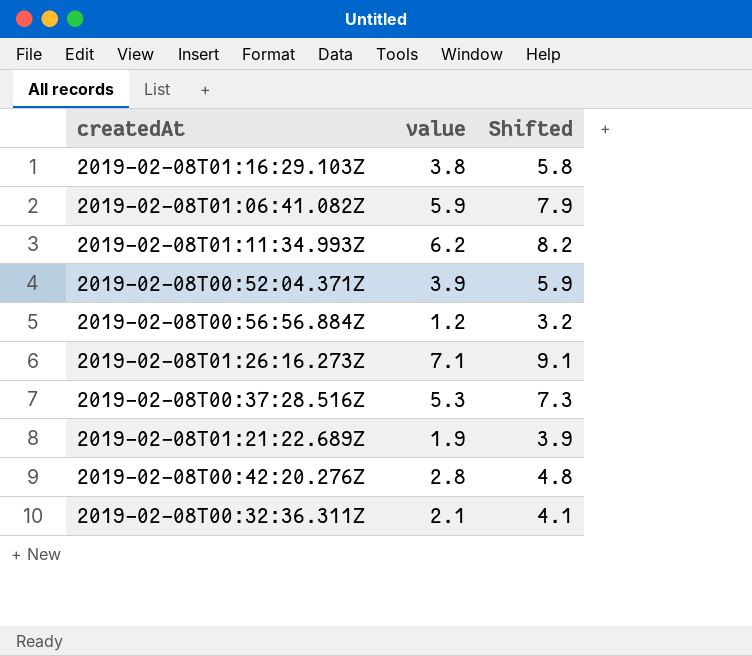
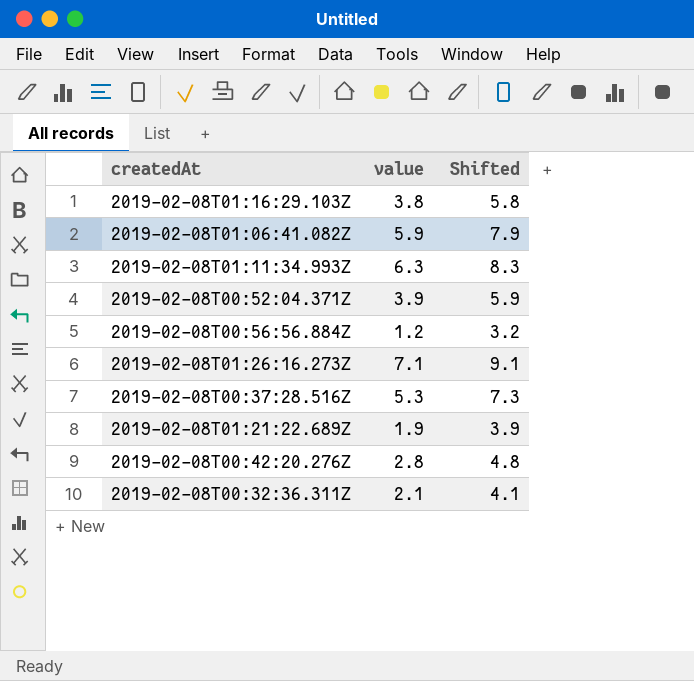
2019-02-08T01:11:34.993Z | value: 6.2 -> 6.3
2019-02-08T01:11:34.993Z | Shifted: 8.2 -> 8.3

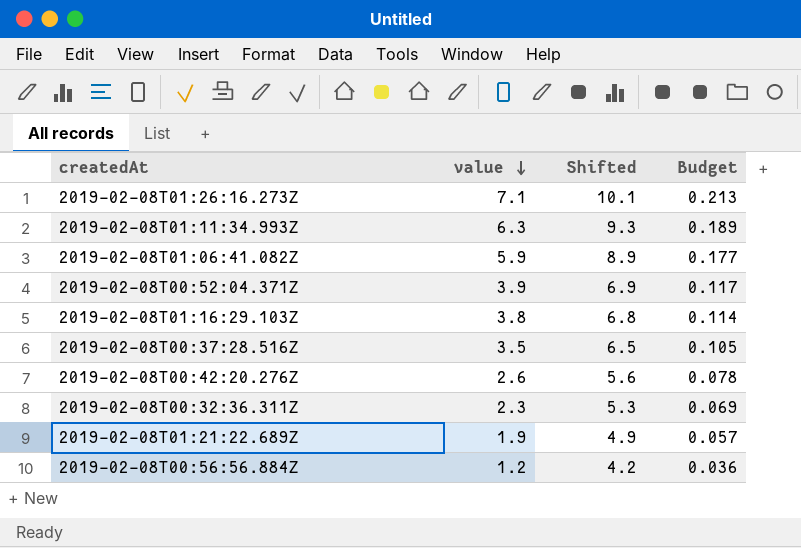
row order: none -> value descending
column Shifted | formula: [value] + 2 -> [value] + 3
column Budget | formula: none -> [value] * 0.03
2019-02-08T00:37:28.516Z | value: 5.3 -> 3.5
2019-02-08T00:42:20.276Z | value: 2.8 -> 2.6
2019-02-08T00:32:36.311Z | value: 2.1 -> 2.3

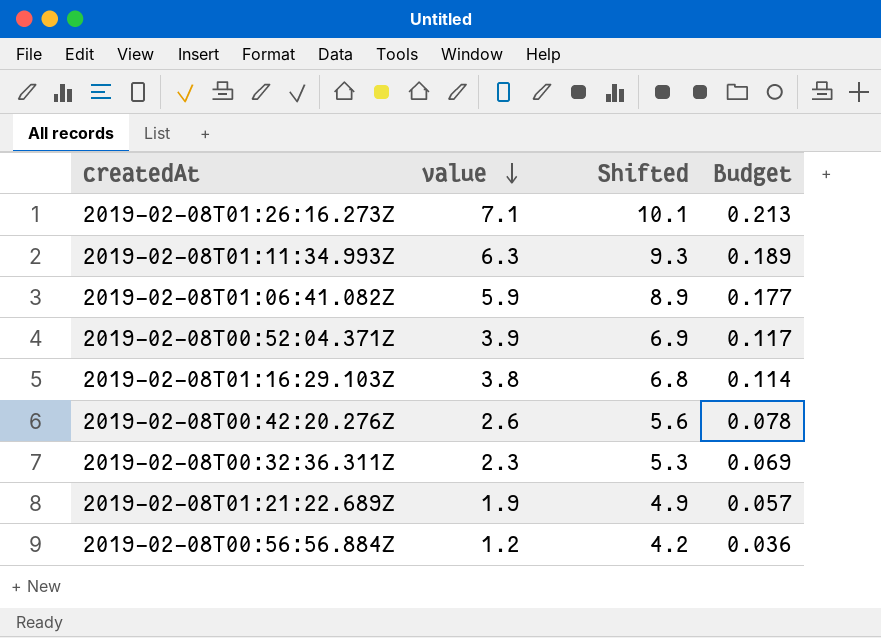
row 2019-02-08T00:37:28.516Z: 3.5 | 6.5 | 0.105 -> none

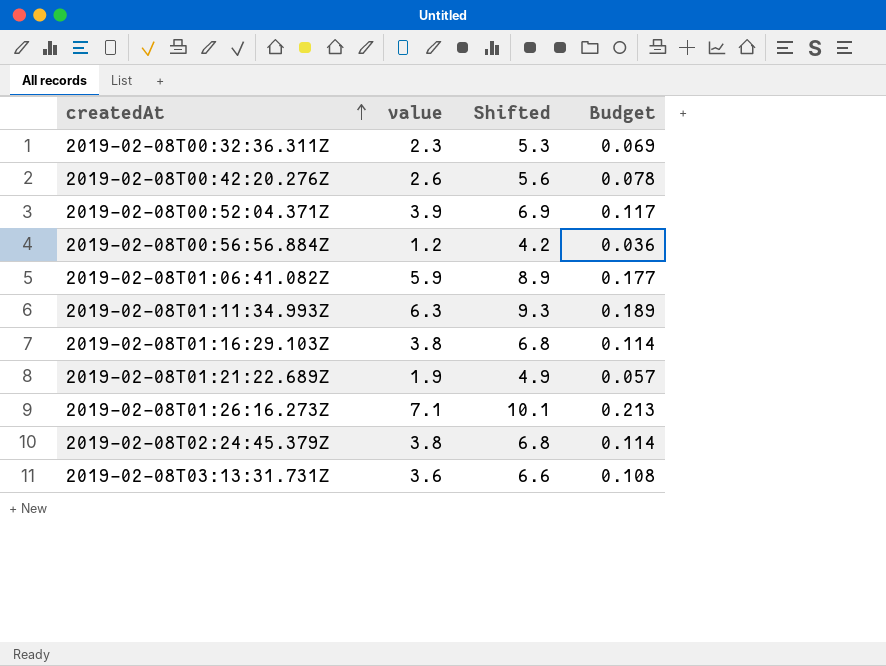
row order: value descending -> createdAt ascending
row 2019-02-08T02:24:45.379Z: none -> 3.8 | 6.8 | 0.114
row 2019-02-08T03:13:31.731Z: none -> 3.6 | 6.6 | 0.108

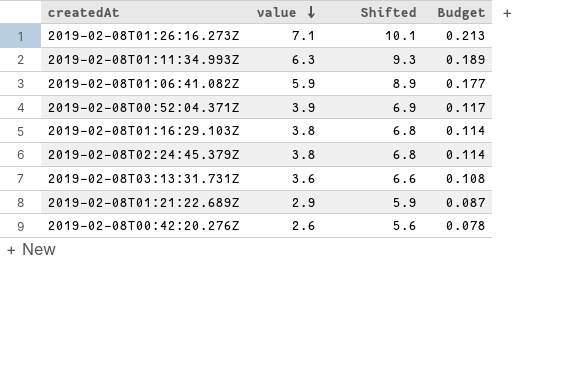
row order: createdAt ascending -> value descending
row 2019-02-08T00:32:36.311Z: 2.3 | 5.3 | 0.069 -> none
row 2019-02-08T00:56:56.884Z: 1.2 | 4.2 | 0.036 -> none
2019-02-08T01:21:22.689Z | value: 1.9 -> 2.9
2019-02-08T01:21:22.689Z | Shifted: 4.9 -> 5.9
2019-02-08T01:21:22.689Z | Budget: 0.057 -> 0.087

